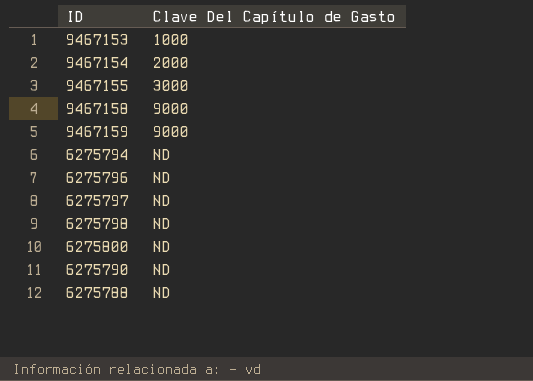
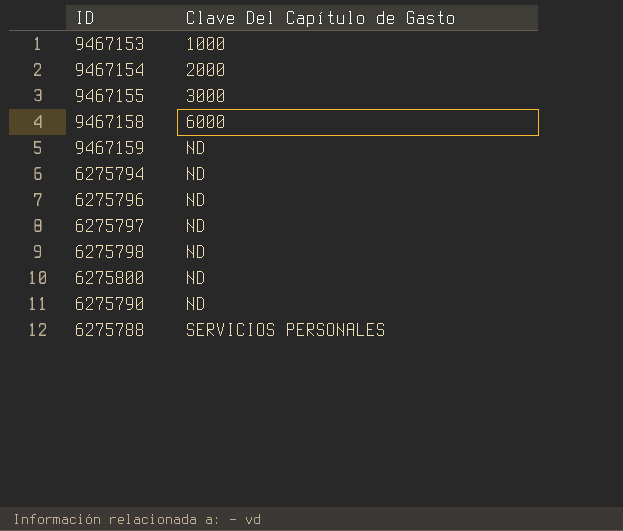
9467158 | Clave Del Capítulo de Gasto: 9000 -> 6000
9467159 | Clave Del Capítulo de Gasto: 9000 -> ND
6275788 | Clave Del Capítulo de Gasto: ND -> SERVICIOS PERSONALES

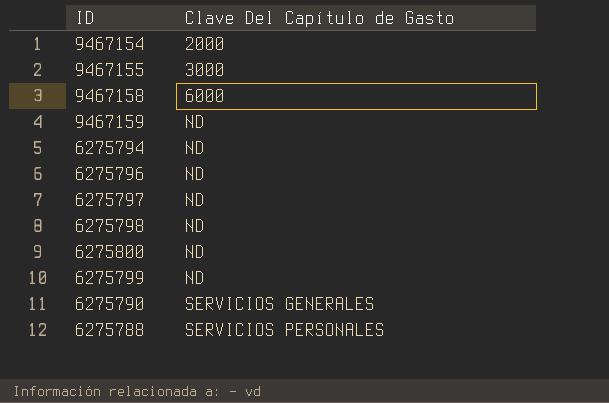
row 9467153: 1000 -> none
row 6275799: none -> ND
6275790 | Clave Del Capítulo de Gasto: ND -> SERVICIOS GENERALES

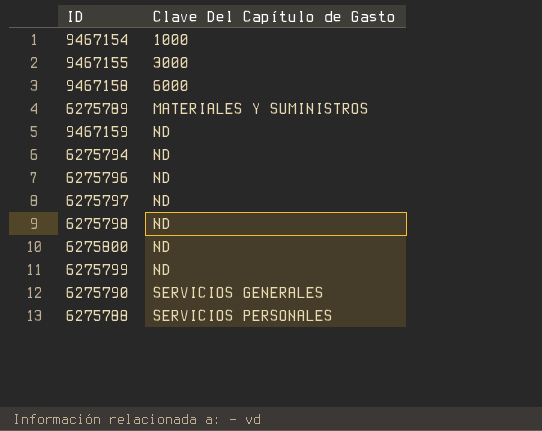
9467154 | Clave Del Capítulo de Gasto: 2000 -> 1000
row 6275789: none -> MATERIALES Y SUMINISTROS

